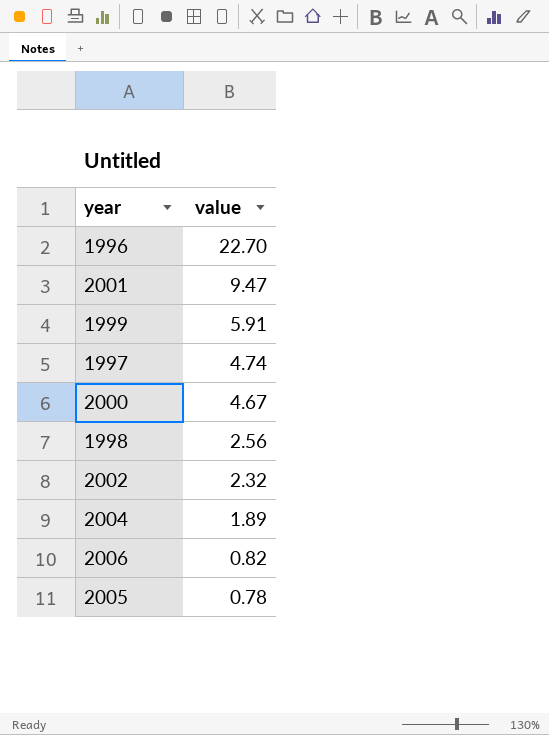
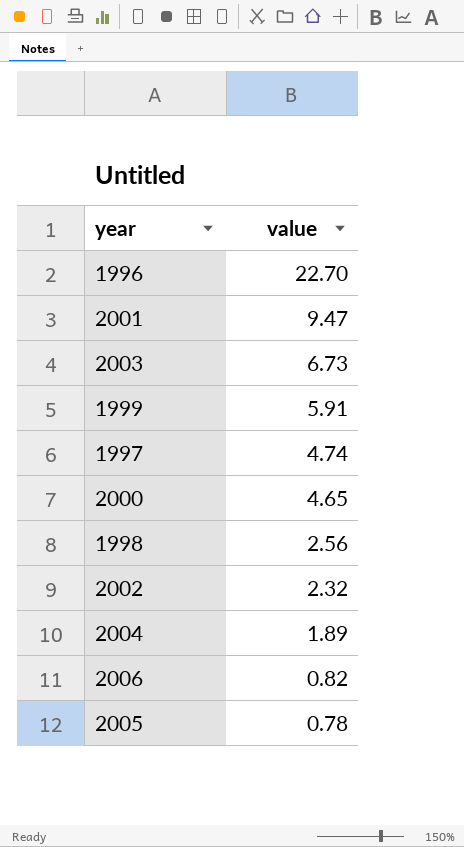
row 2003: none -> 6.73
2000 | value: 4.67 -> 4.65

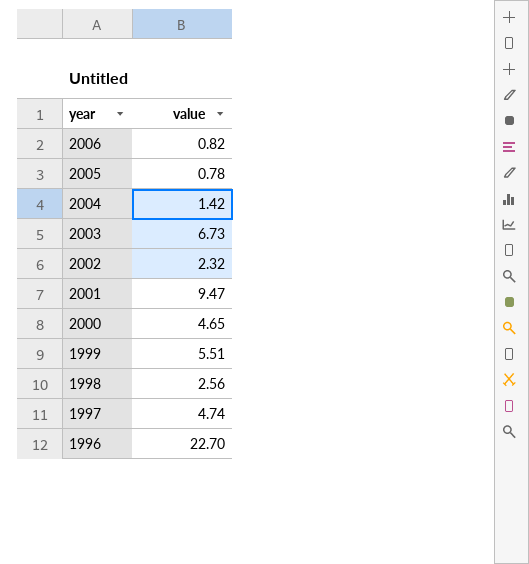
row order: value descending -> year descending
2004 | value: 1.89 -> 1.42
1999 | value: 5.91 -> 5.51

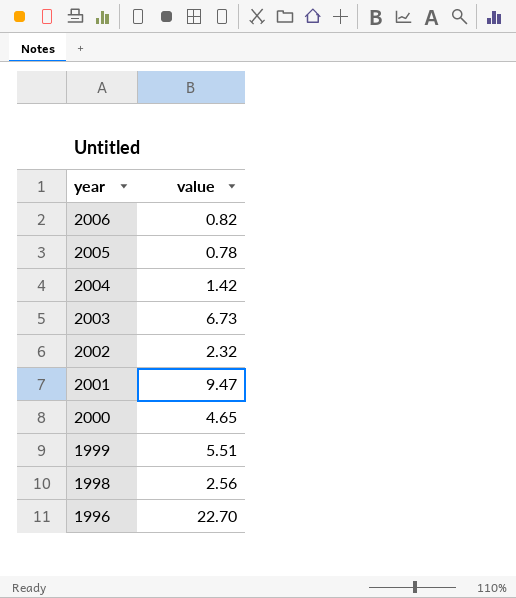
row 1997: 4.74 -> none

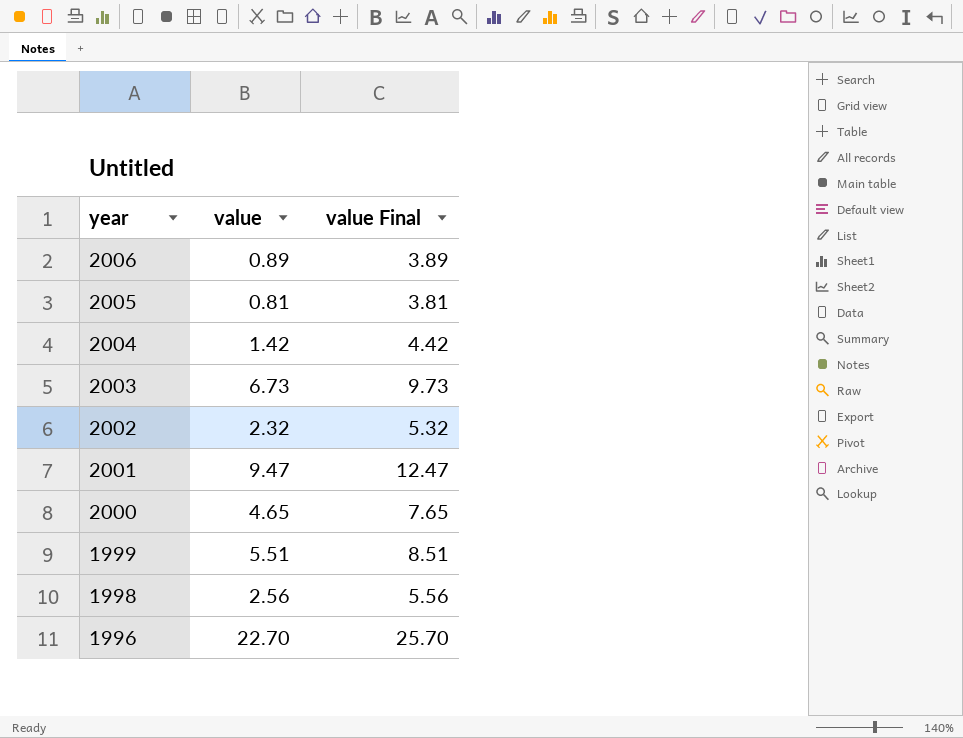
column value Final | formula: none -> [value] + 3
2006 | value: 0.82 -> 0.89
2005 | value: 0.78 -> 0.81

